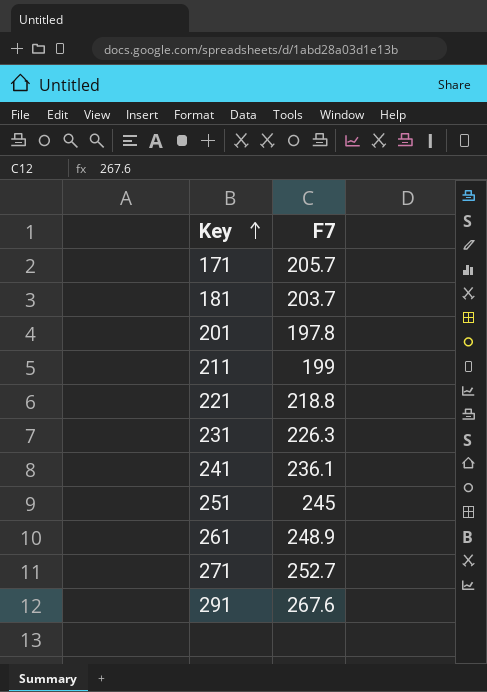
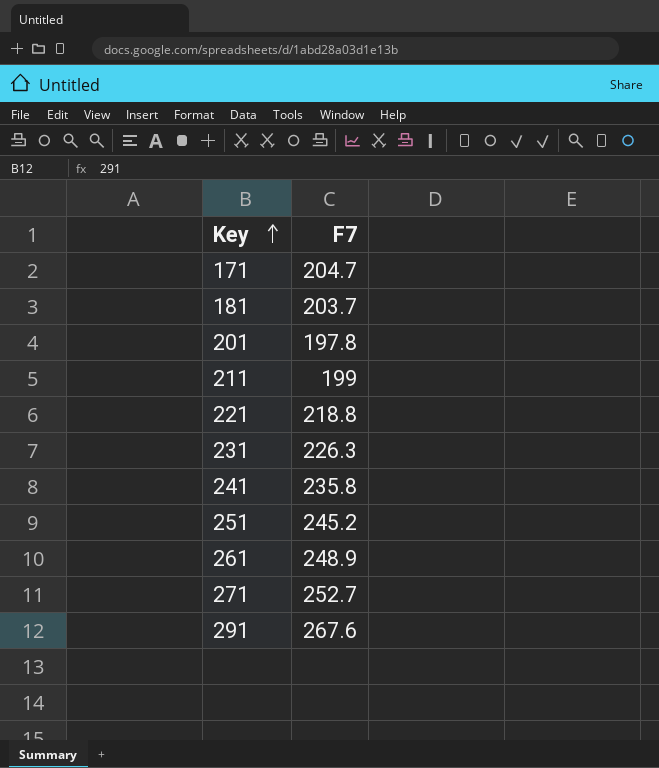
171 | F7: 205.7 -> 204.7
241 | F7: 236.1 -> 235.8
251 | F7: 245 -> 245.2

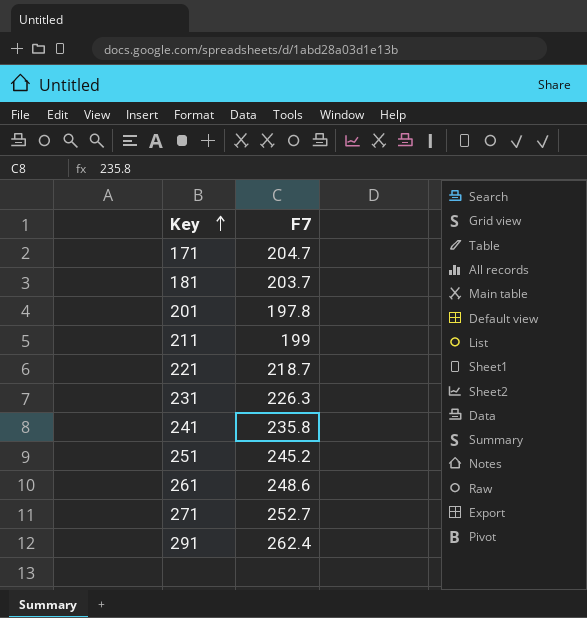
221 | F7: 218.8 -> 218.7
261 | F7: 248.9 -> 248.6
291 | F7: 267.6 -> 262.4

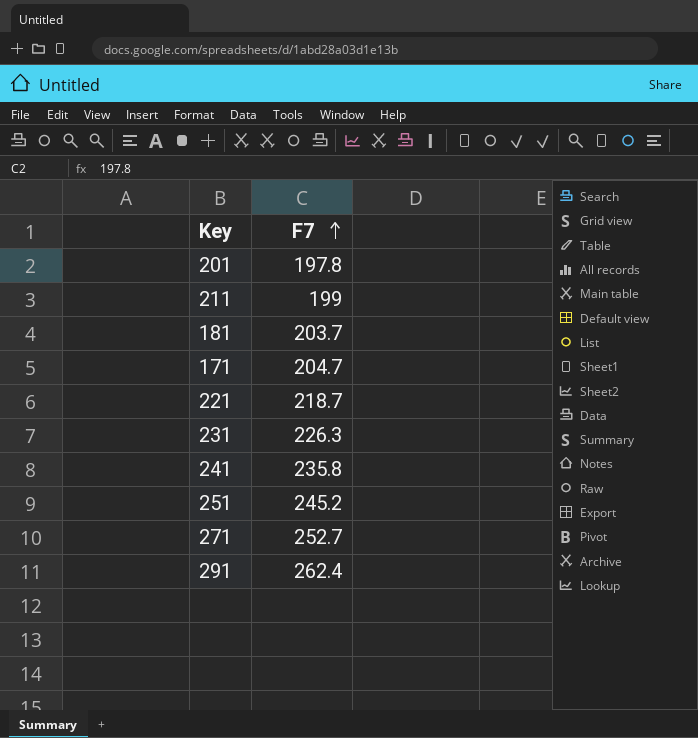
row order: Key ascending -> F7 ascending
row 261: 248.6 -> none

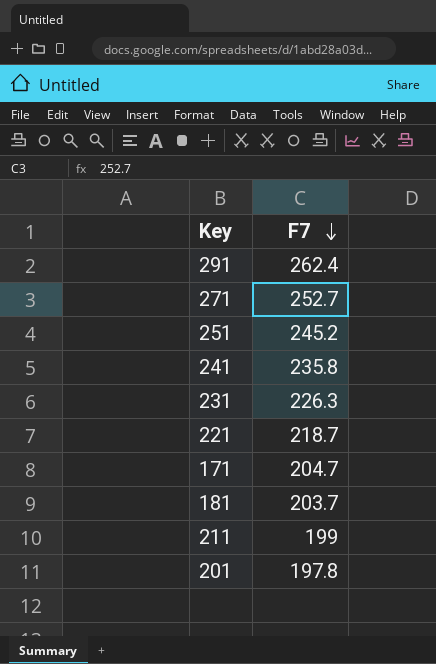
row order: F7 ascending -> F7 descending

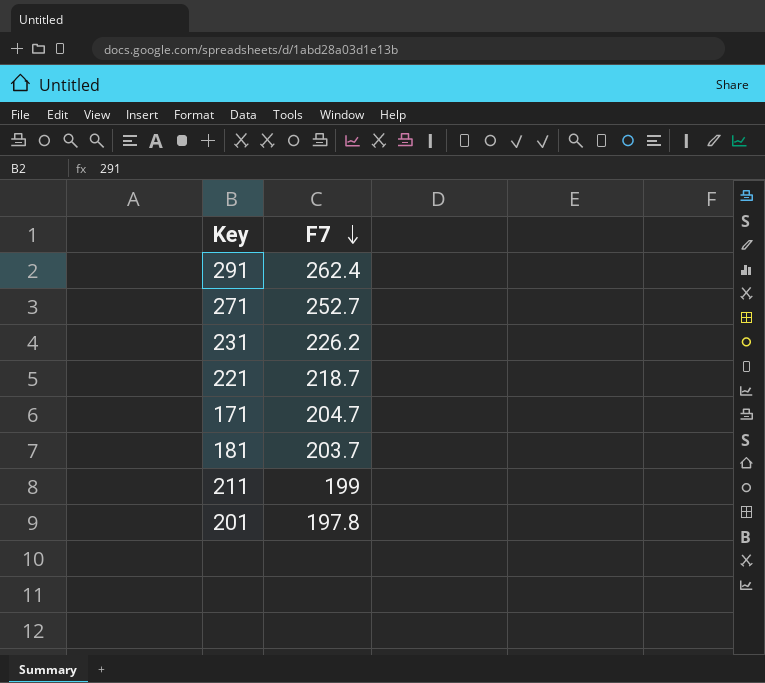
row 251: 245.2 -> none
row 241: 235.8 -> none
231 | F7: 226.3 -> 226.2

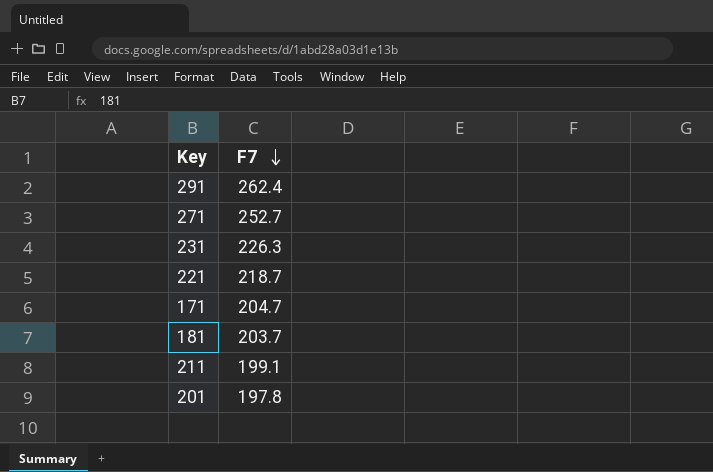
231 | F7: 226.2 -> 226.3
211 | F7: 199 -> 199.1

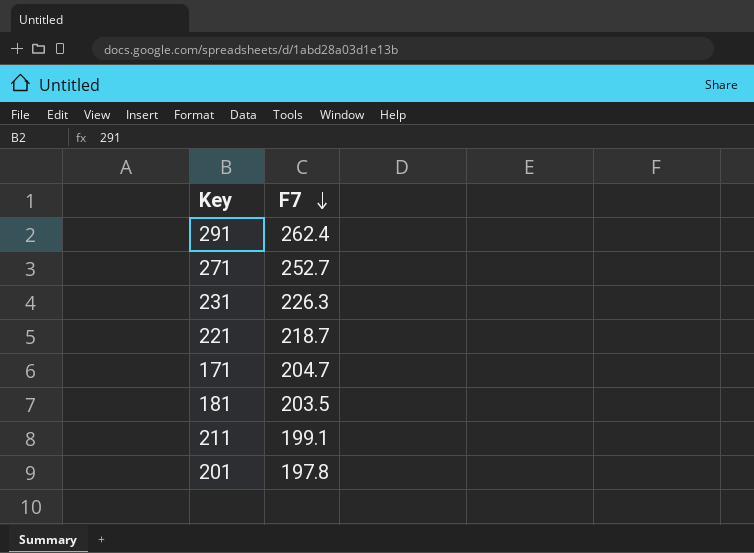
181 | F7: 203.7 -> 203.5

